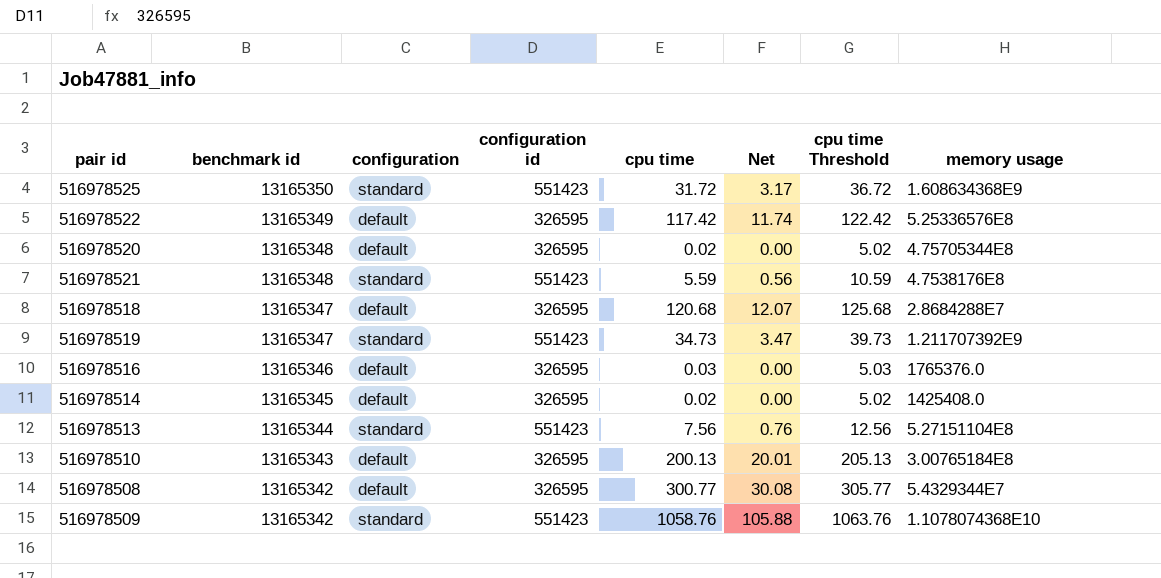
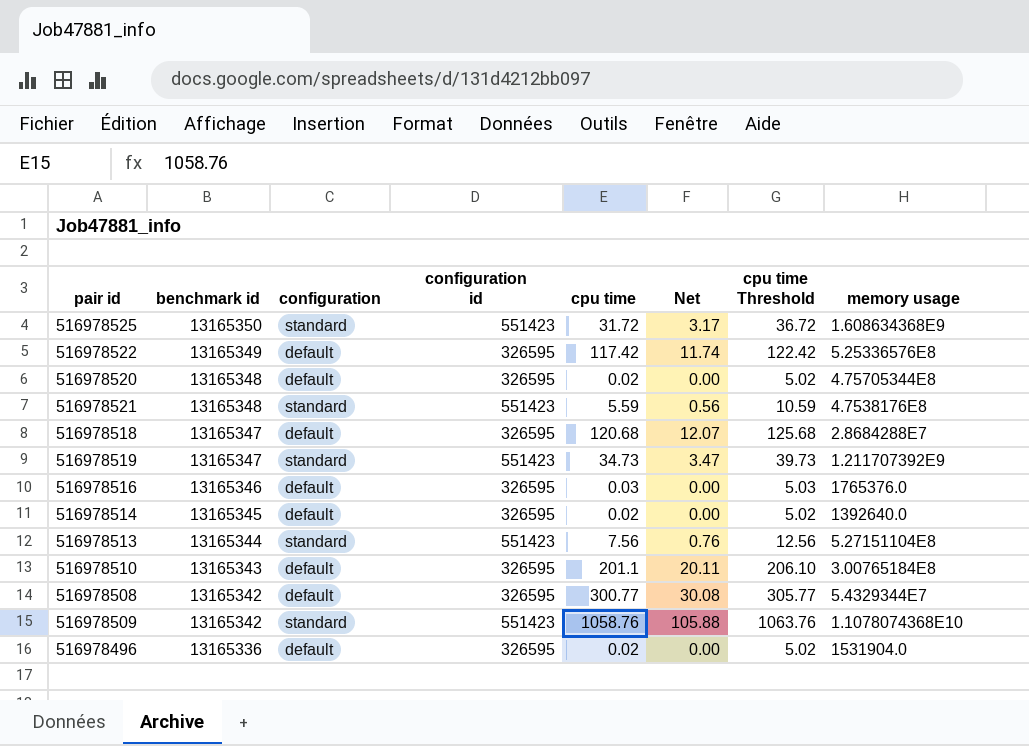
516978514 | memory usage: 1425408.0 -> 1392640.0
516978510 | cpu time: 200.13 -> 201.1
516978510 | Net: 20.01 -> 20.11
516978510 | cpu time Threshold: 205.13 -> 206.10
row 516978496: none -> 13165336 | default | 326595 | 0.02 | 0.00 | 5.02 | 1531904.0

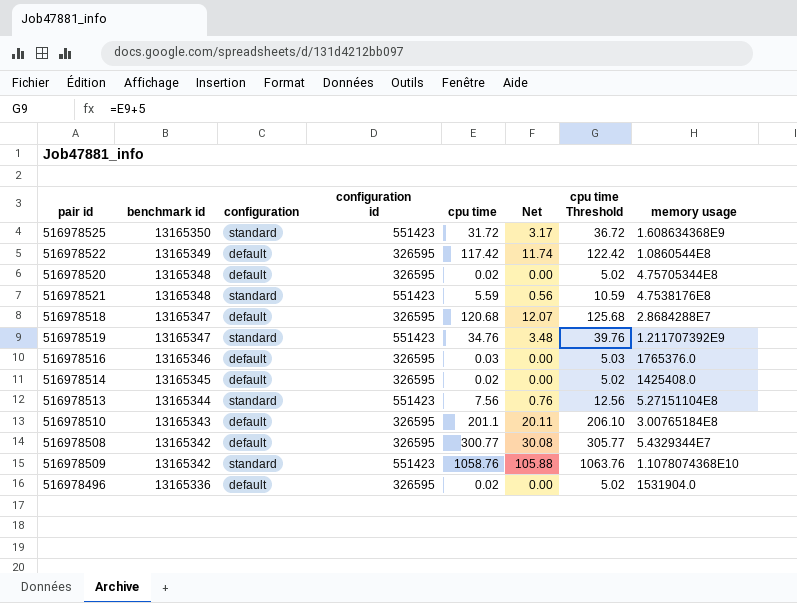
516978522 | memory usage: 5.25336576E8 -> 1.0860544E8
516978519 | cpu time: 34.73 -> 34.76
516978519 | Net: 3.47 -> 3.48
516978519 | cpu time Threshold: 39.73 -> 39.76
516978514 | memory usage: 1392640.0 -> 1425408.0

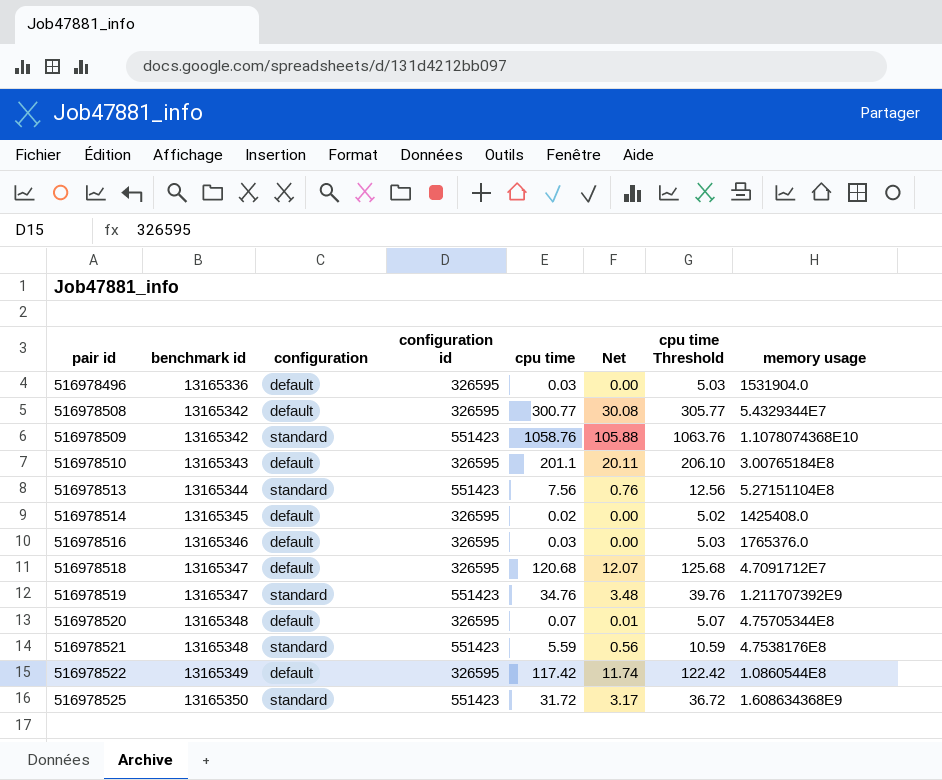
row order: benchmark id descending -> pair id ascending
516978496 | cpu time: 0.02 -> 0.03
516978496 | cpu time Threshold: 5.02 -> 5.03
516978518 | memory usage: 2.8684288E7 -> 4.7091712E7
516978520 | cpu time: 0.02 -> 0.07
516978520 | Net: 0.00 -> 0.01
516978520 | cpu time Threshold: 5.02 -> 5.07

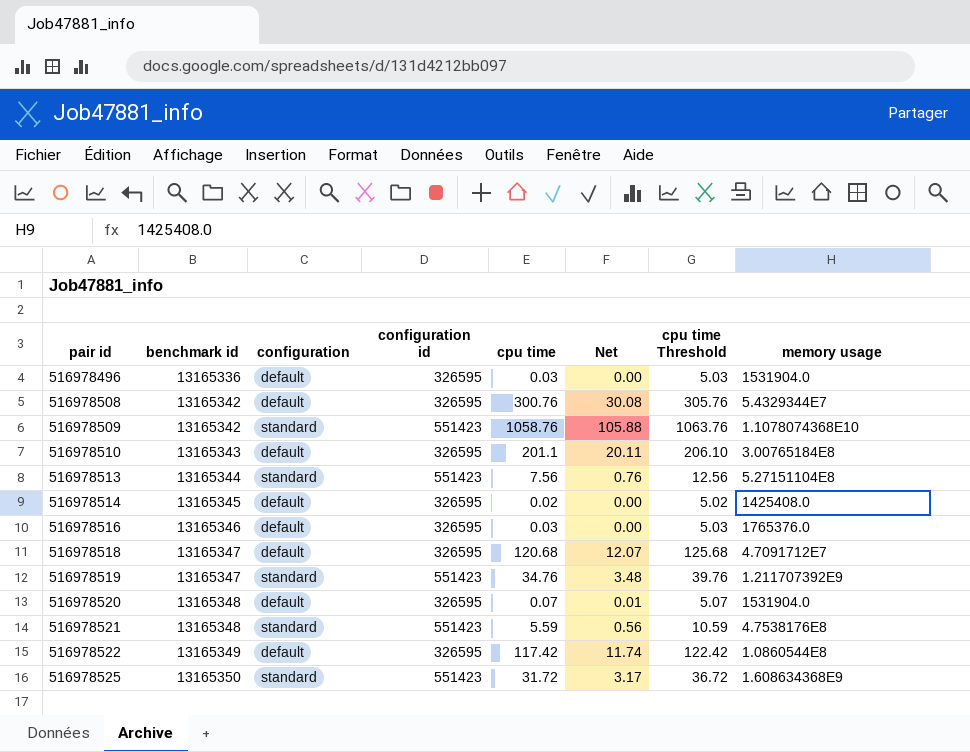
516978508 | cpu time: 300.77 -> 300.76
516978508 | cpu time Threshold: 305.77 -> 305.76
516978520 | memory usage: 4.75705344E8 -> 1531904.0

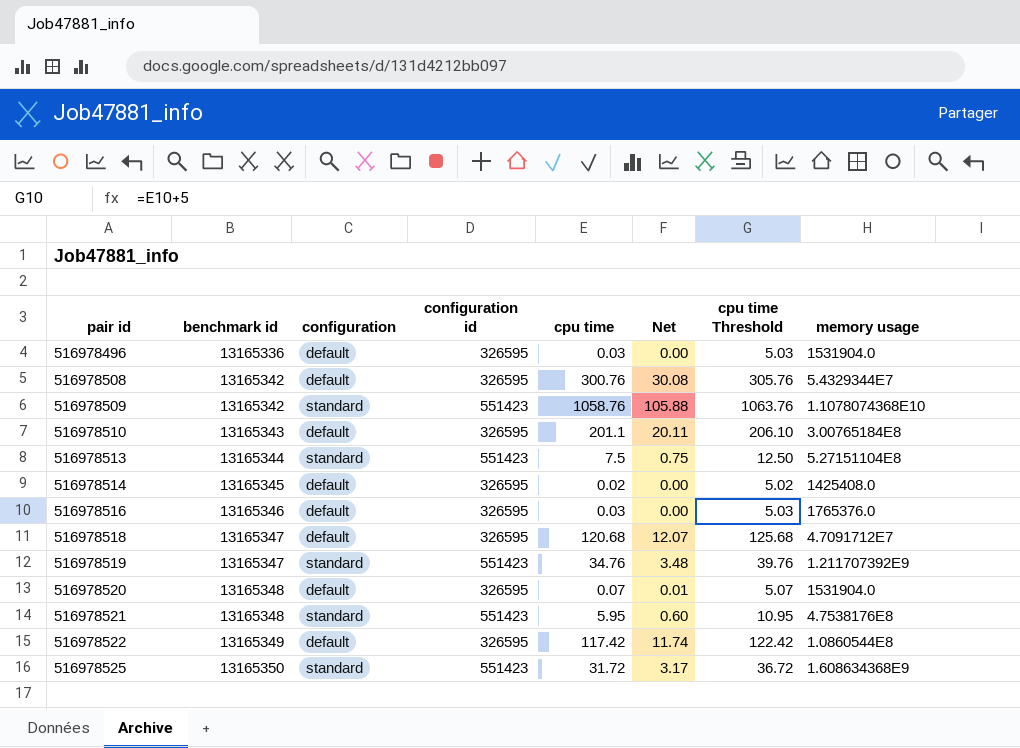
516978513 | cpu time: 7.56 -> 7.5
516978513 | Net: 0.76 -> 0.75
516978513 | cpu time Threshold: 12.56 -> 12.50
516978521 | cpu time: 5.59 -> 5.95
516978521 | Net: 0.56 -> 0.60
516978521 | cpu time Threshold: 10.59 -> 10.95

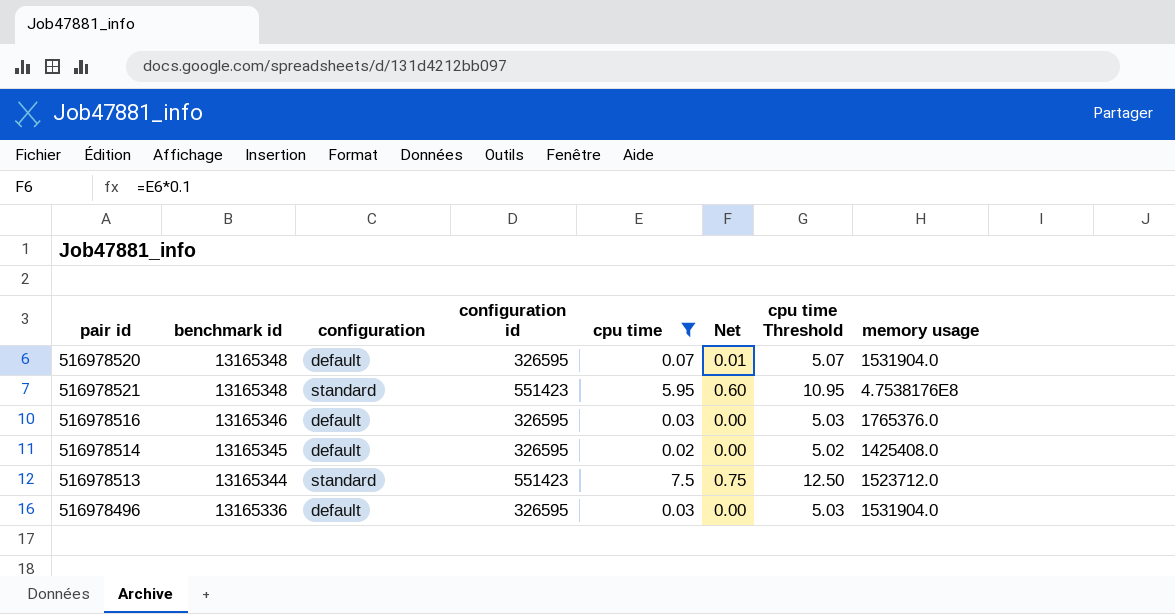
filter: none -> cpu time <= 7.5
row order: pair id ascending -> benchmark id descending
516978513 | memory usage: 5.27151104E8 -> 1523712.0

